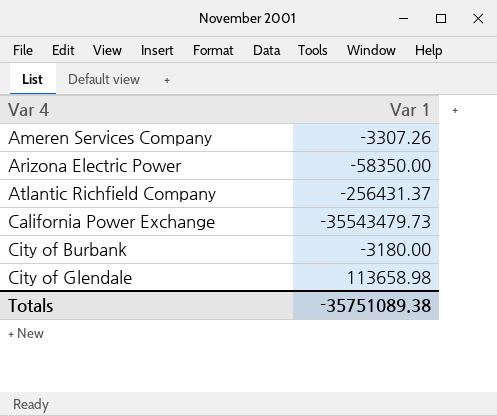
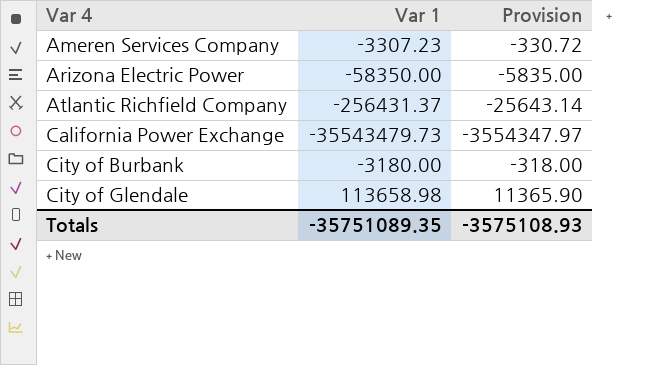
column Provision | formula: none -> [Var 1] * 0.1
Ameren Services Company | Var 1: -3307.26 -> -3307.23
Totals | Var 1: -35751089.38 -> -35751089.35

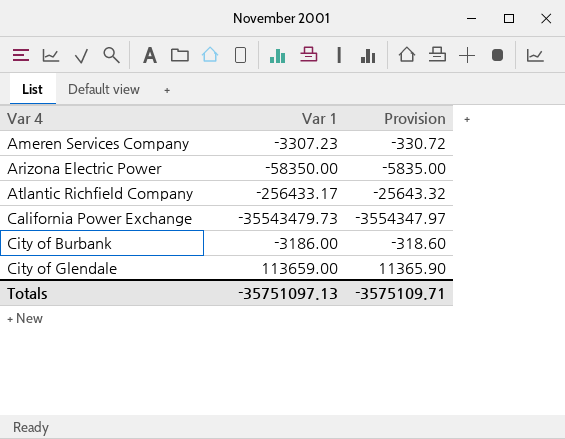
Atlantic Richfield Company | Var 1: -256431.37 -> -256433.17
Atlantic Richfield Company | Provision: -25643.14 -> -25643.32
City of Burbank | Var 1: -3180.00 -> -3186.00
City of Burbank | Provision: -318.00 -> -318.60
City of Glendale | Var 1: 113658.98 -> 113659.00
Totals | Var 1: -35751089.35 -> -35751097.13
Totals | Provision: -3575108.93 -> -3575109.71

